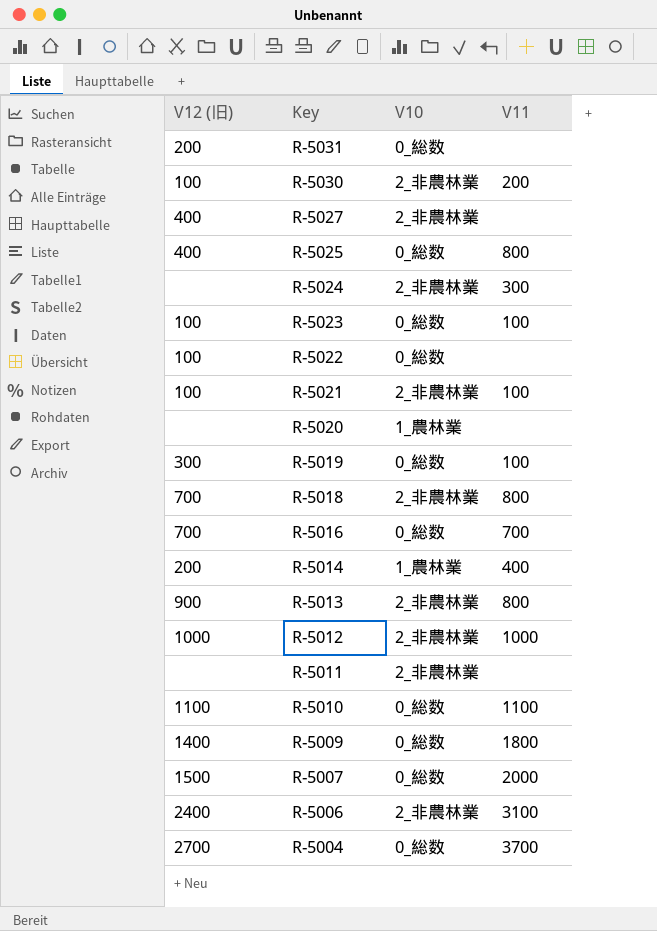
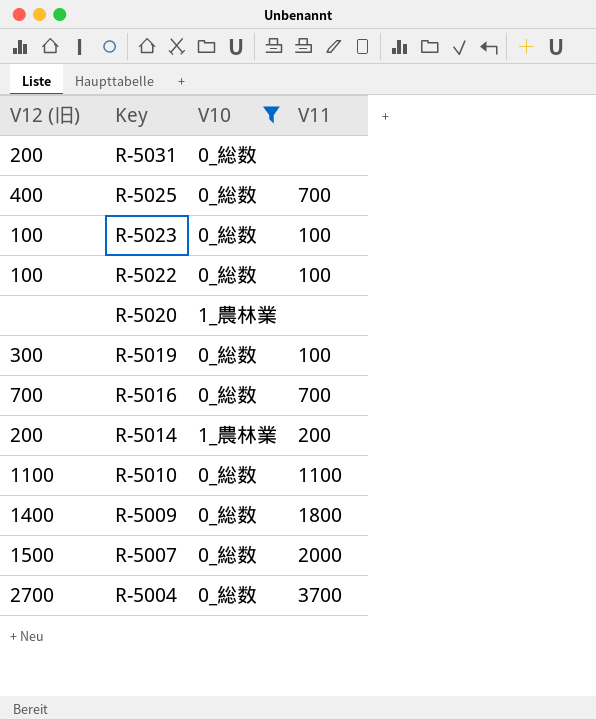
filter: none -> V10 != 2_非農林業
R-5025 | V11: 800 -> 700
R-5022 | V11: none -> 100
R-5014 | V11: 400 -> 200

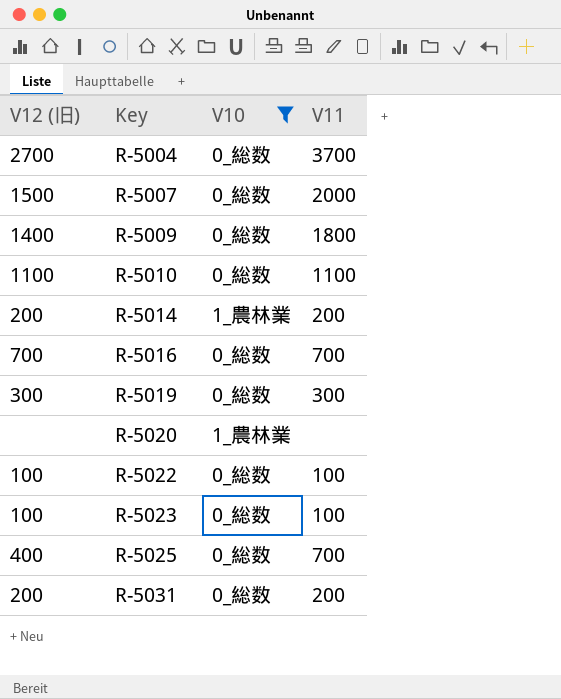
row order: Key descending -> Key ascending
R-5019 | V11: 100 -> 300
R-5031 | V11: none -> 200

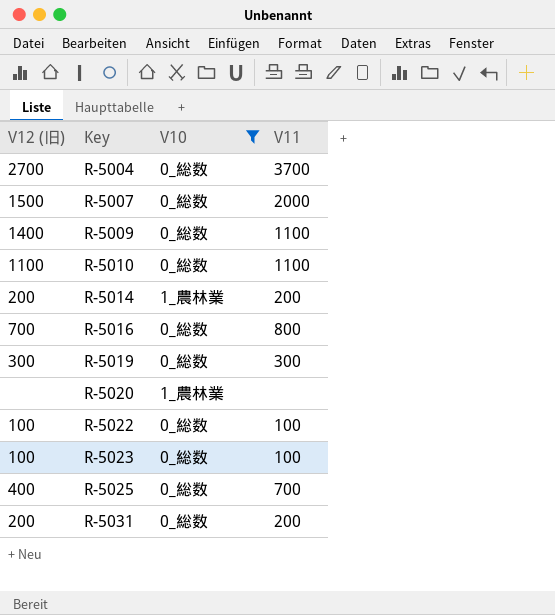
R-5009 | V11: 1800 -> 1100
R-5016 | V11: 700 -> 800

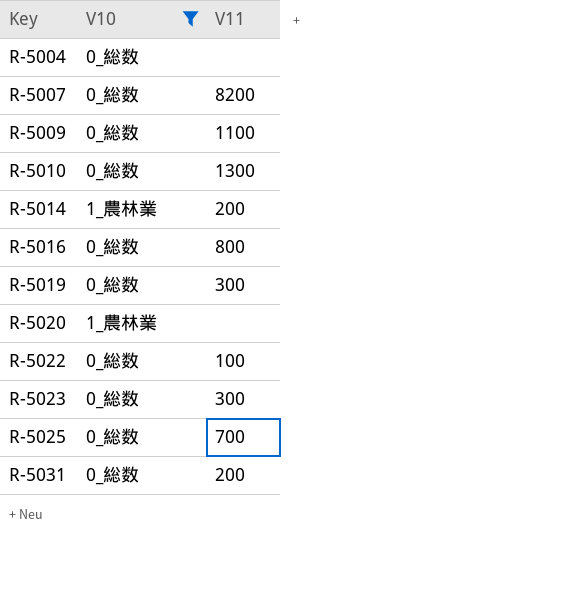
column V12 (旧) | position: 1 -> none
R-5004 | V11: 3700 -> none
R-5007 | V11: 2000 -> 8200
R-5010 | V11: 1100 -> 1300
R-5023 | V11: 100 -> 300

